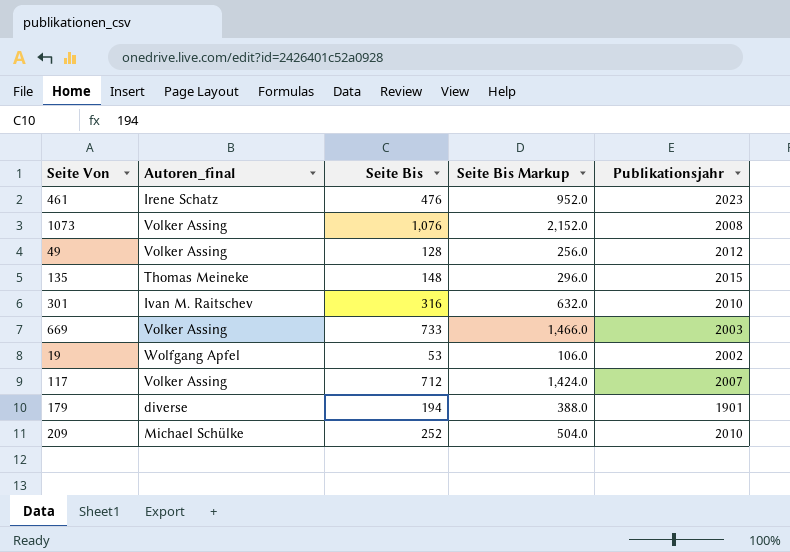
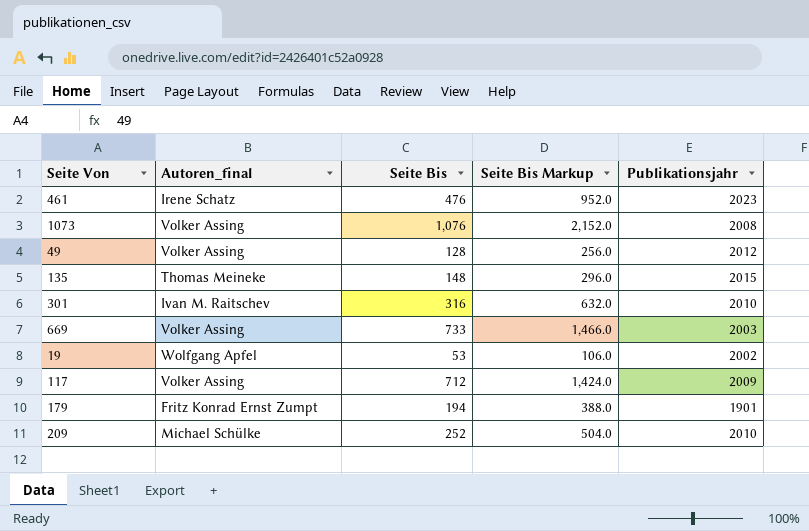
117 | Publikationsjahr: 2007 -> 2009
179 | Autoren_final: diverse -> Fritz Konrad Ernst Zumpt

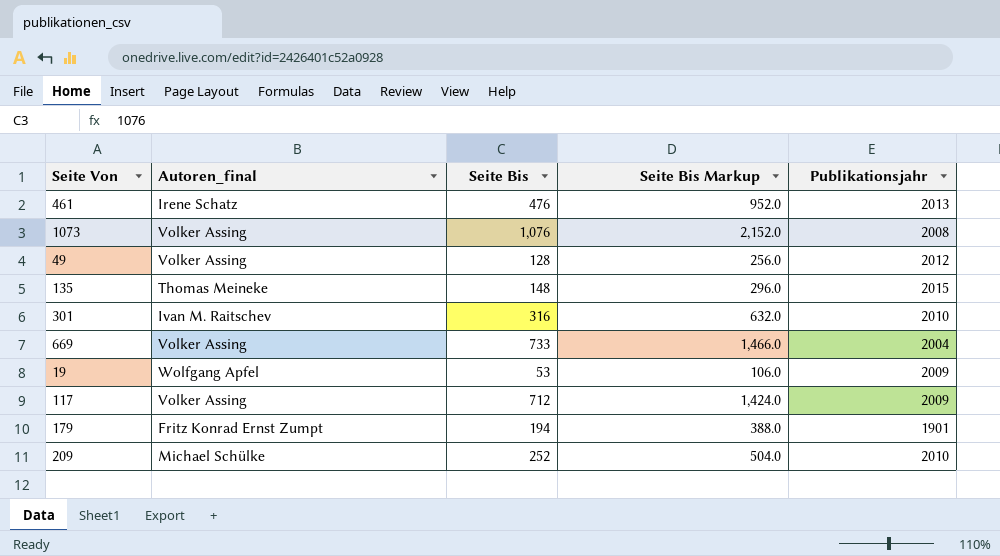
461 | Publikationsjahr: 2023 -> 2013
669 | Publikationsjahr: 2003 -> 2004
19 | Publikationsjahr: 2002 -> 2009

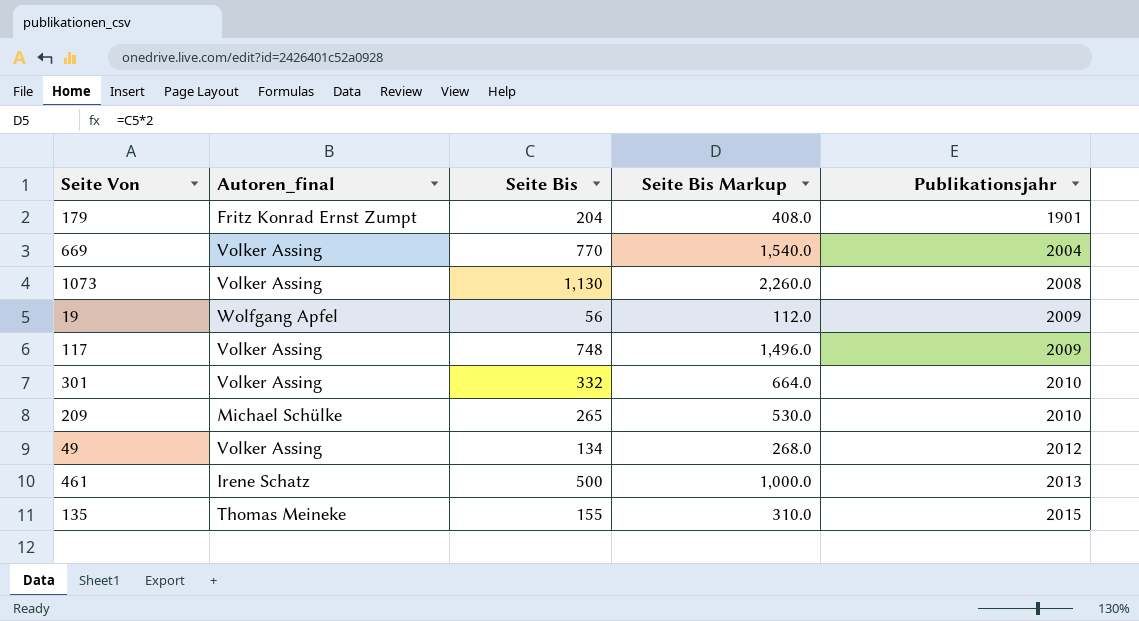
row order: none -> Publikationsjahr ascending
179 | Seite Bis: 194 -> 204
179 | Seite Bis Markup: 388.0 -> 408.0
669 | Seite Bis: 733 -> 770
669 | Seite Bis Markup: 1,466.0 -> 1,540.0
1073 | Seite Bis: 1,076 -> 1,130
1073 | Seite Bis Markup: 2,152.0 -> 2,260.0
19 | Seite Bis: 53 -> 56
19 | Seite Bis Markup: 106.0 -> 112.0
117 | Seite Bis: 712 -> 748
117 | Seite Bis Markup: 1,424.0 -> 1,496.0
301 | Autoren_final: Ivan M. Raitschev -> Volker Assing
301 | Seite Bis: 316 -> 332
301 | Seite Bis Markup: 632.0 -> 664.0
209 | Seite Bis: 252 -> 265
209 | Seite Bis Markup: 504.0 -> 530.0
49 | Seite Bis: 128 -> 134
49 | Seite Bis Markup: 256.0 -> 268.0
461 | Seite Bis: 476 -> 500
461 | Seite Bis Markup: 952.0 -> 1,000.0
135 | Seite Bis: 148 -> 155
135 | Seite Bis Markup: 296.0 -> 310.0

